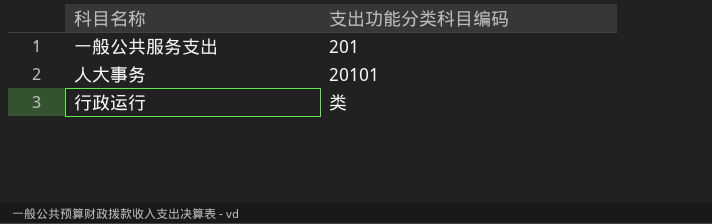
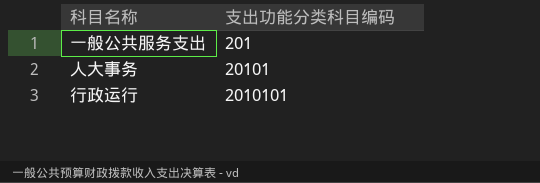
行政运行 | 支出功能分类科目编码: 类 -> 2010101

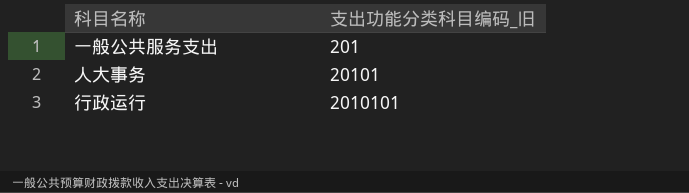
column name: 支出功能分类科目编码 -> 支出功能分类科目编码_旧

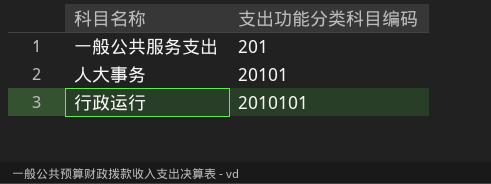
column name: 支出功能分类科目编码_旧 -> 支出功能分类科目编码

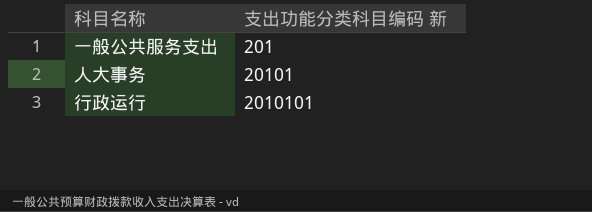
column name: 支出功能分类科目编码 -> 支出功能分类科目编码 新

